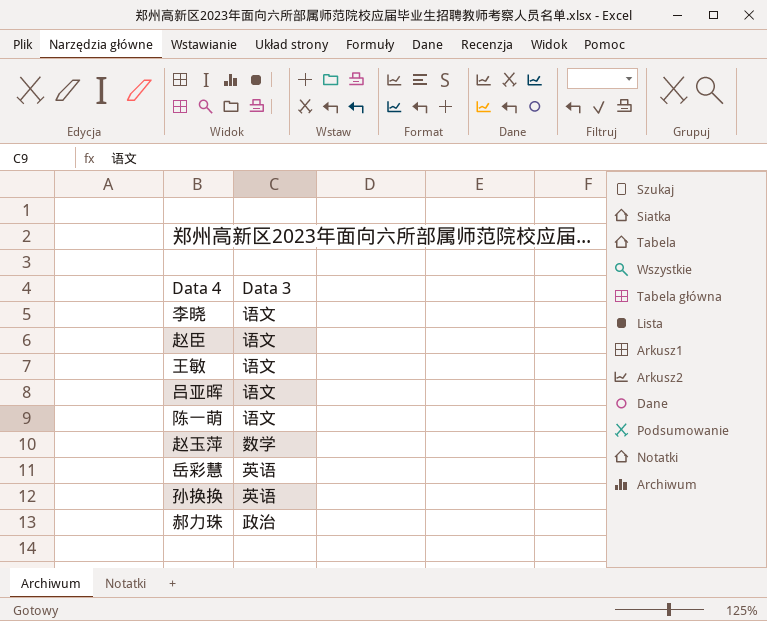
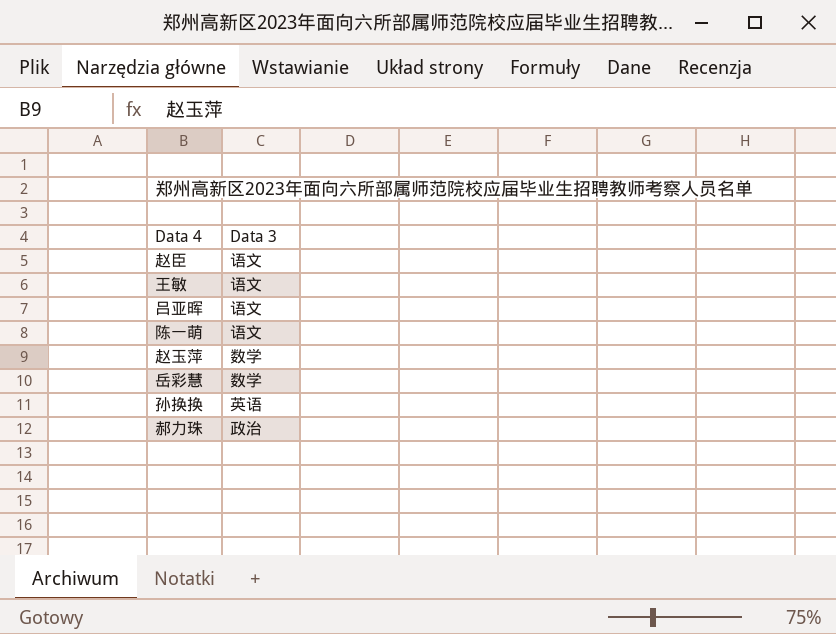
row 李晓: 语文 -> none
岳彩慧 | Data 3: 英语 -> 数学

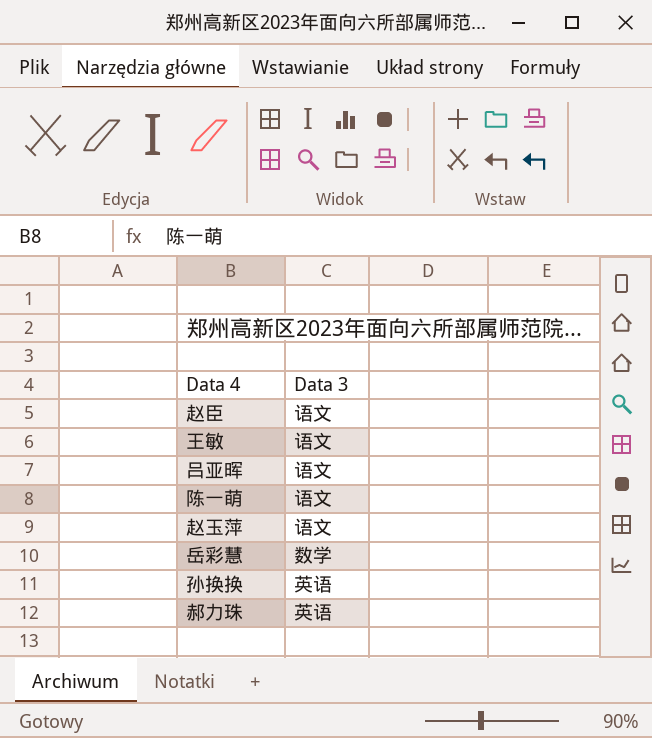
赵玉萍 | Data 3: 数学 -> 语文
郝力珠 | Data 3: 政治 -> 英语

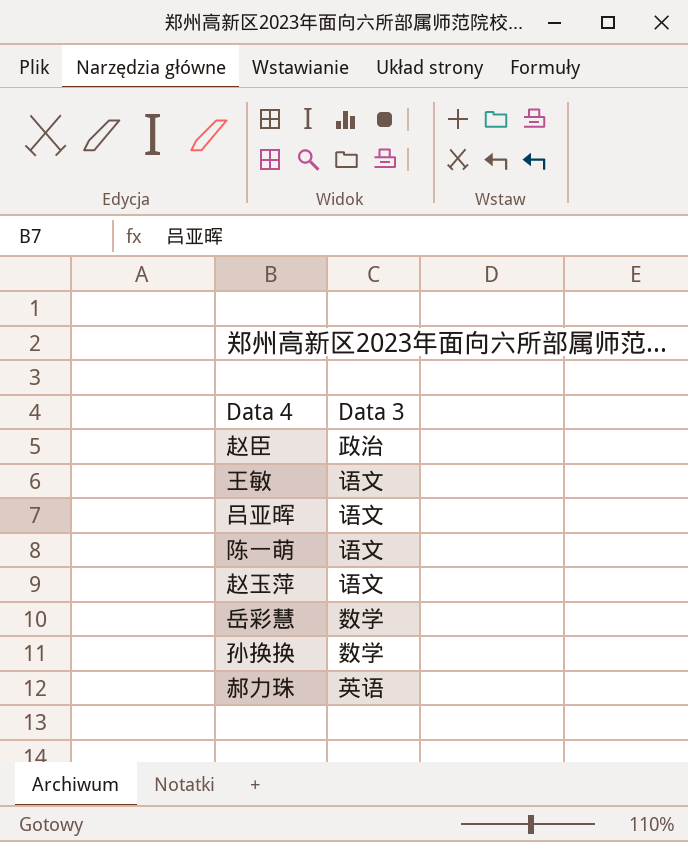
赵臣 | Data 3: 语文 -> 政治
孙换换 | Data 3: 英语 -> 数学

